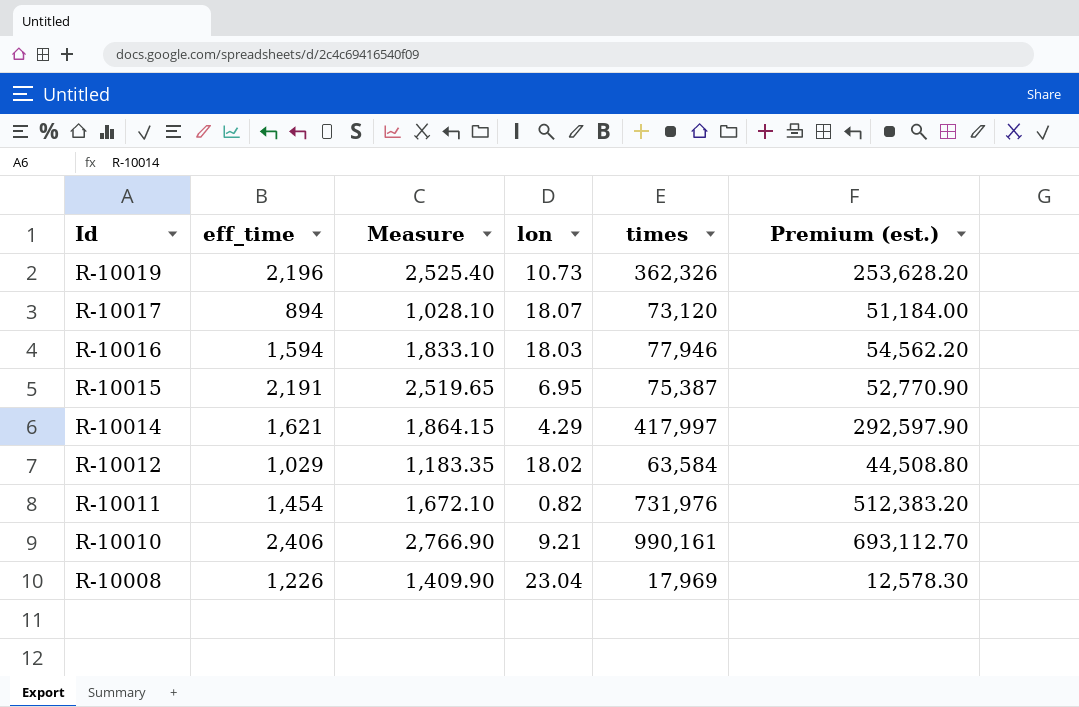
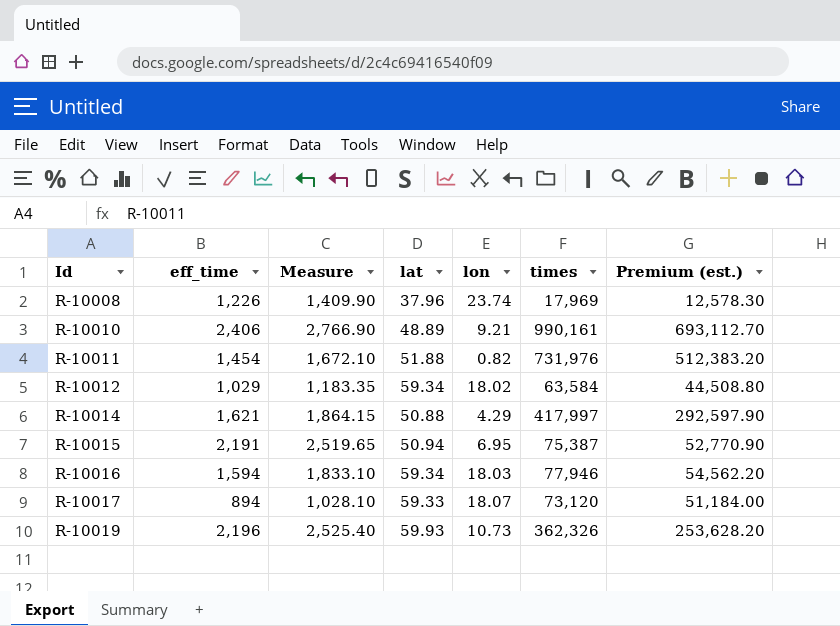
row order: Id descending -> Id ascending
column lat | position: none -> 4
R-10008 | lon: 23.04 -> 23.74

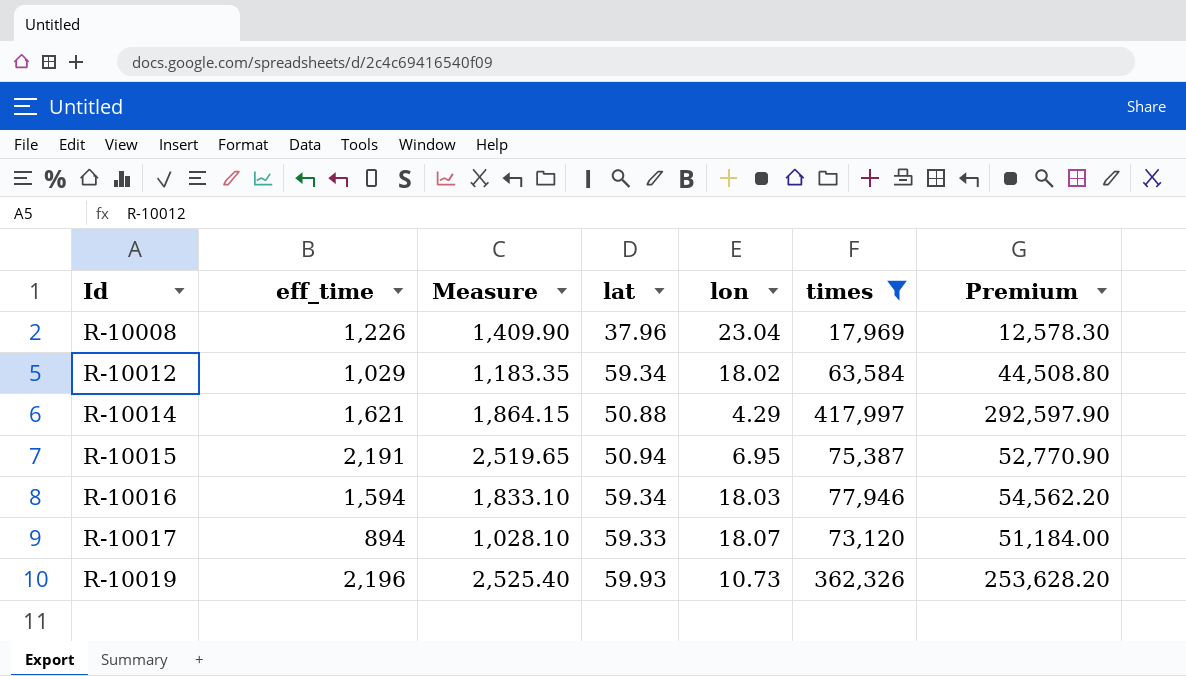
filter: none -> times <= 417,997
column name: Premium (est.) -> Premium
R-10008 | lon: 23.74 -> 23.04

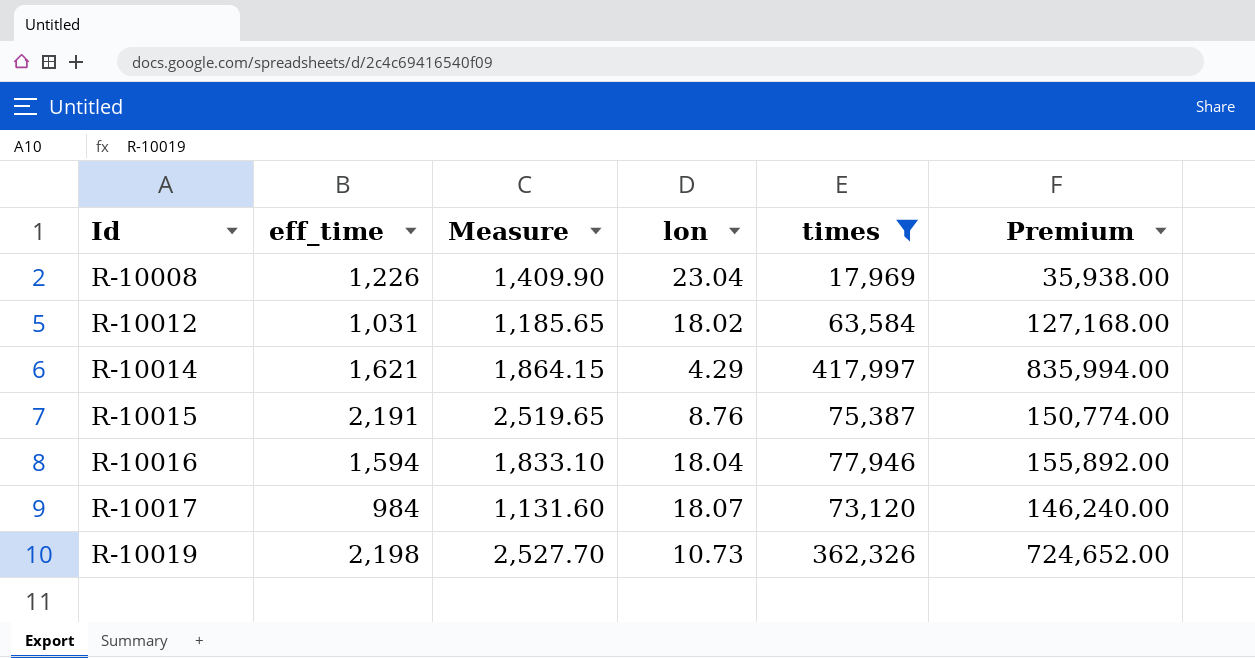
column lat | position: 4 -> none
column Premium | formula: [times] * 0.7 -> [times] * 2
R-10012 | eff_time: 1,029 -> 1,031
R-10012 | Measure: 1,183.35 -> 1,185.65
R-10015 | lon: 6.95 -> 8.76
R-10016 | lon: 18.03 -> 18.04
R-10017 | eff_time: 894 -> 984
R-10017 | Measure: 1,028.10 -> 1,131.60
R-10019 | eff_time: 2,196 -> 2,198
R-10019 | Measure: 2,525.40 -> 2,527.70

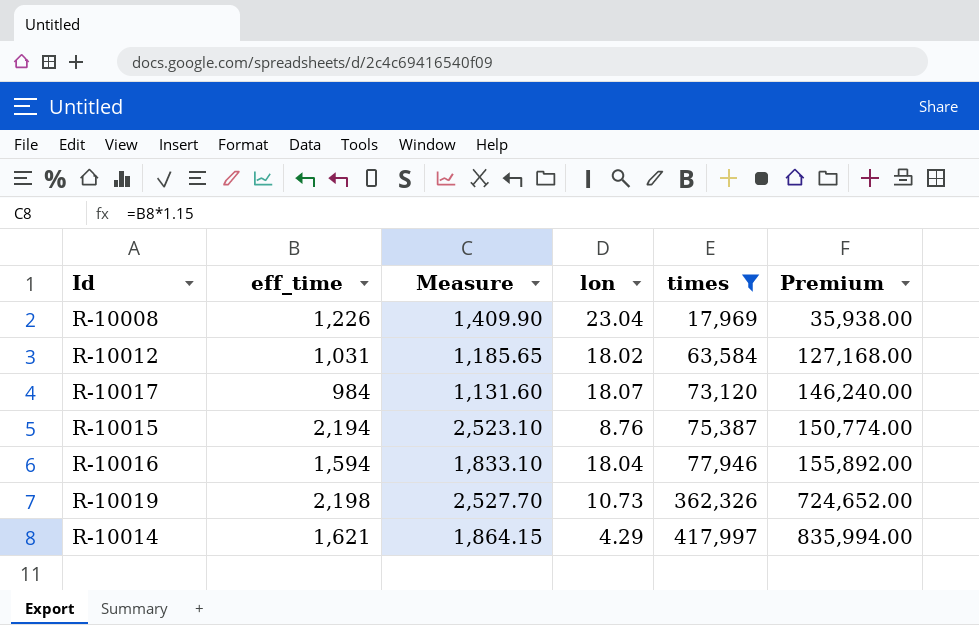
row order: Id ascending -> times ascending
R-10015 | eff_time: 2,191 -> 2,194
R-10015 | Measure: 2,519.65 -> 2,523.10

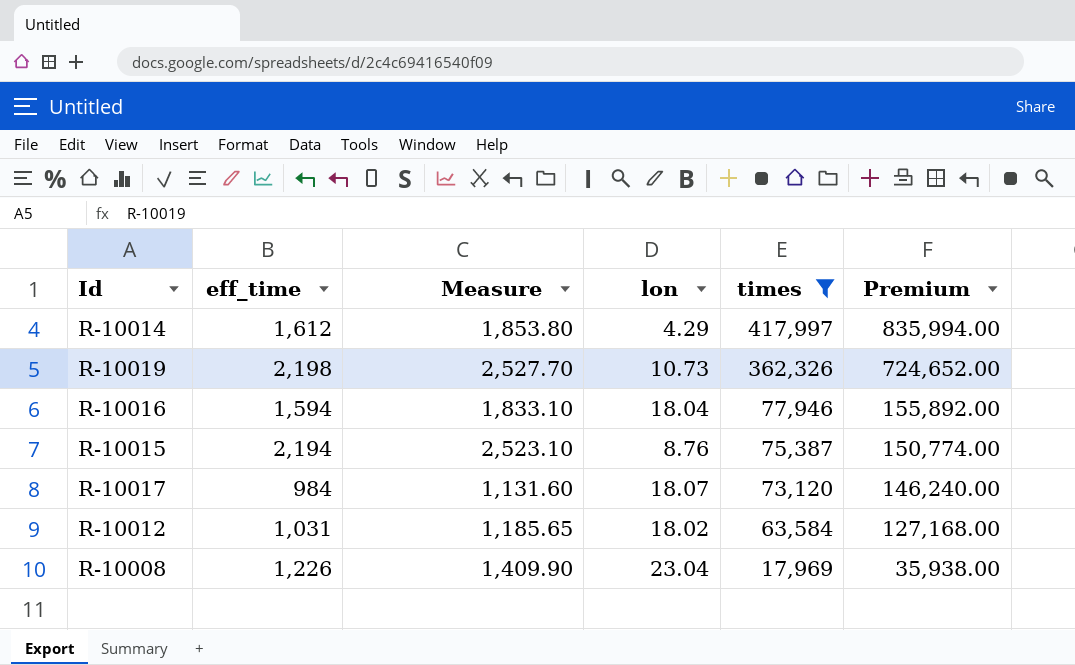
row order: times ascending -> times descending
R-10014 | eff_time: 1,621 -> 1,612
R-10014 | Measure: 1,864.15 -> 1,853.80

